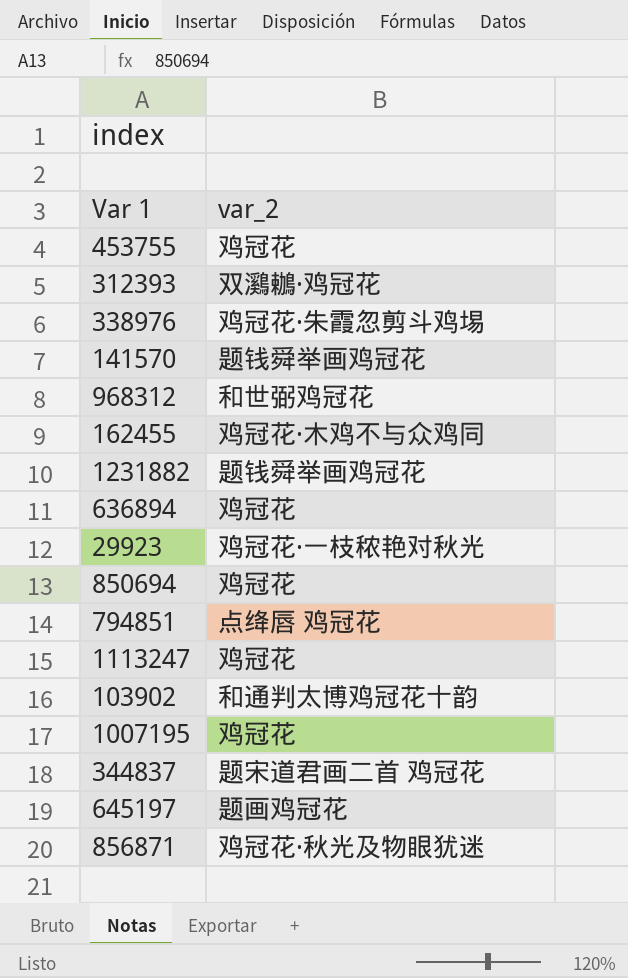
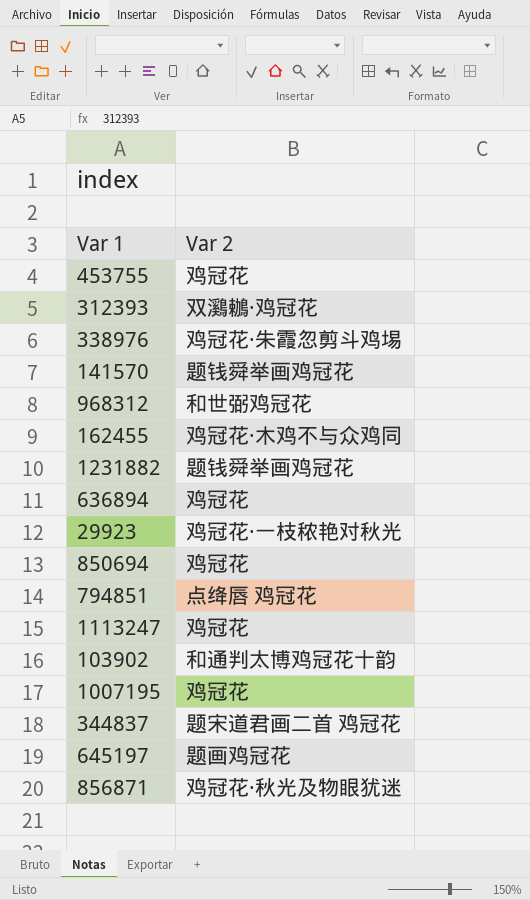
column name: var_2 -> Var 2

